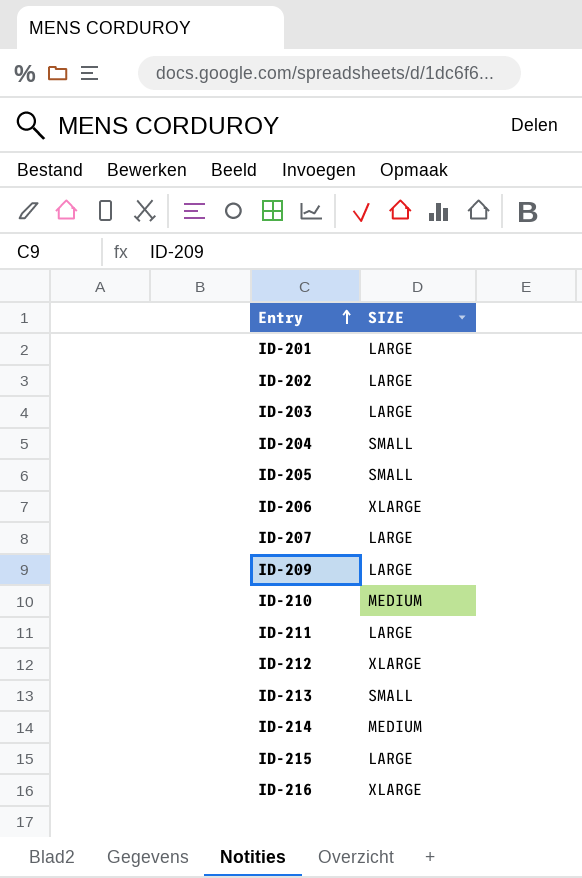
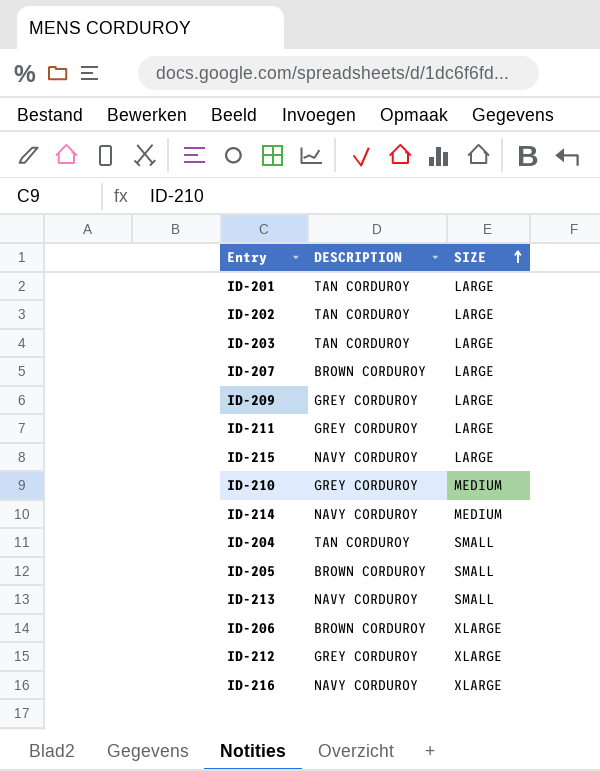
row order: Entry ascending -> SIZE ascending
column DESCRIPTION | position: none -> 2

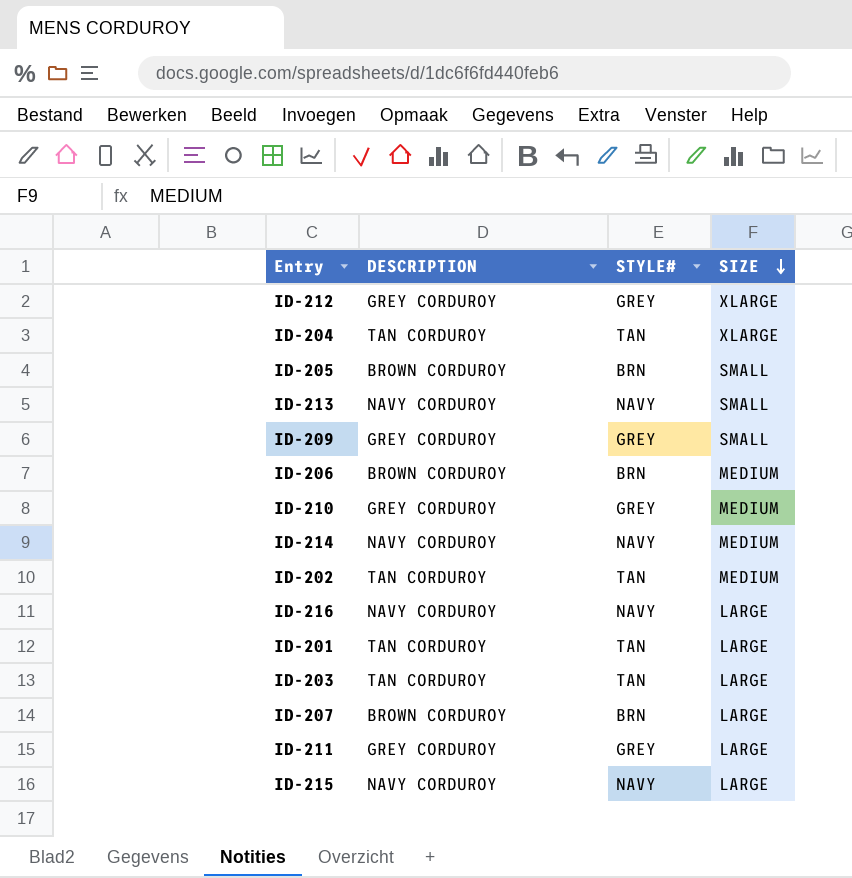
row order: SIZE ascending -> SIZE descending
column STYLE# | position: none -> 3
ID-204 | SIZE: SMALL -> XLARGE
ID-209 | SIZE: LARGE -> SMALL
ID-206 | SIZE: XLARGE -> MEDIUM
ID-202 | SIZE: LARGE -> MEDIUM
ID-216 | SIZE: XLARGE -> LARGE

